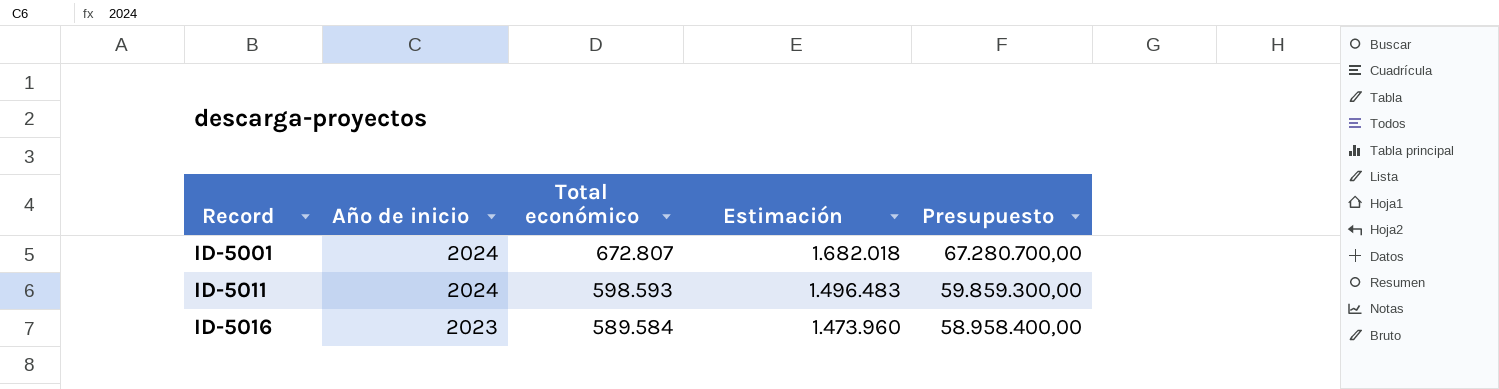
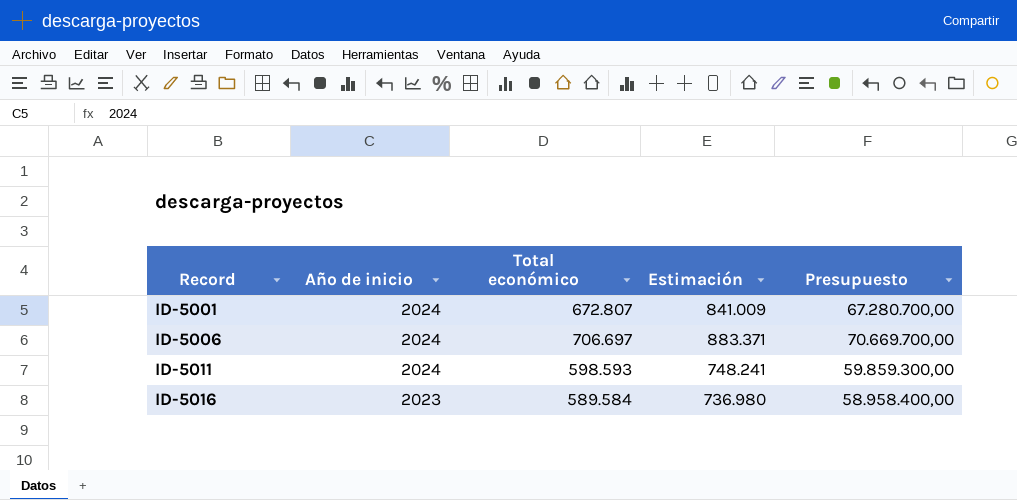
column Estimación | formula: [Total económico] * 2,5 -> [Total económico] * 1,25
row ID-5006: none -> 2024 | 706.697 | 883.371 | 70.669.700,00

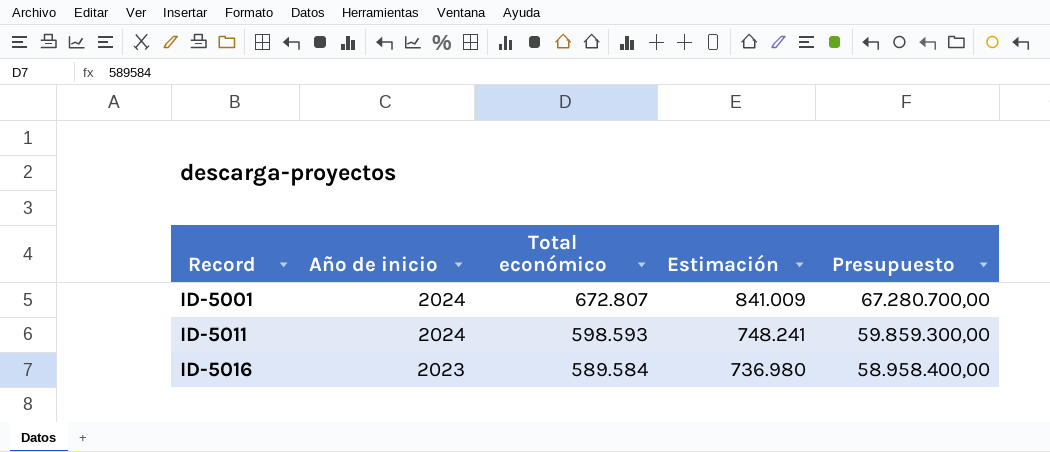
row ID-5006: 2024 | 706.697 | 883.371 | 70.669.700,00 -> none

